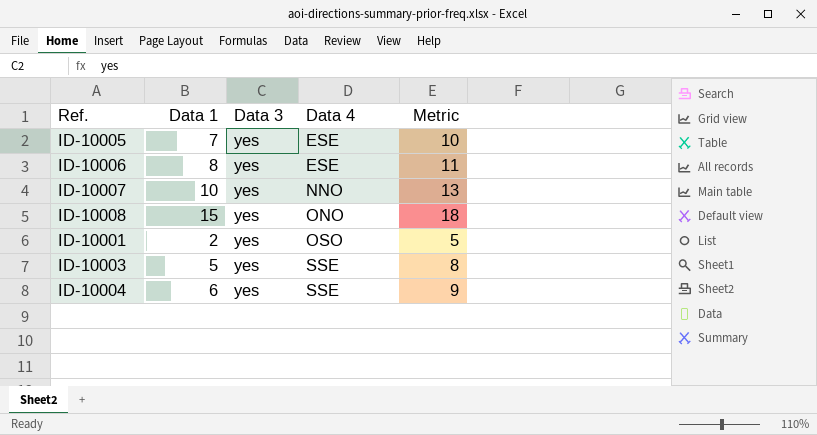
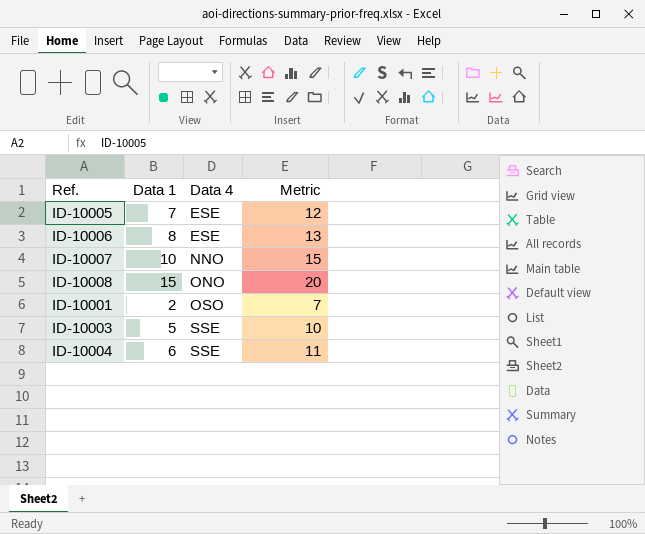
column Data 3 | position: 3 -> none
column Metric | formula: [Data 1] + 3 -> [Data 1] + 5

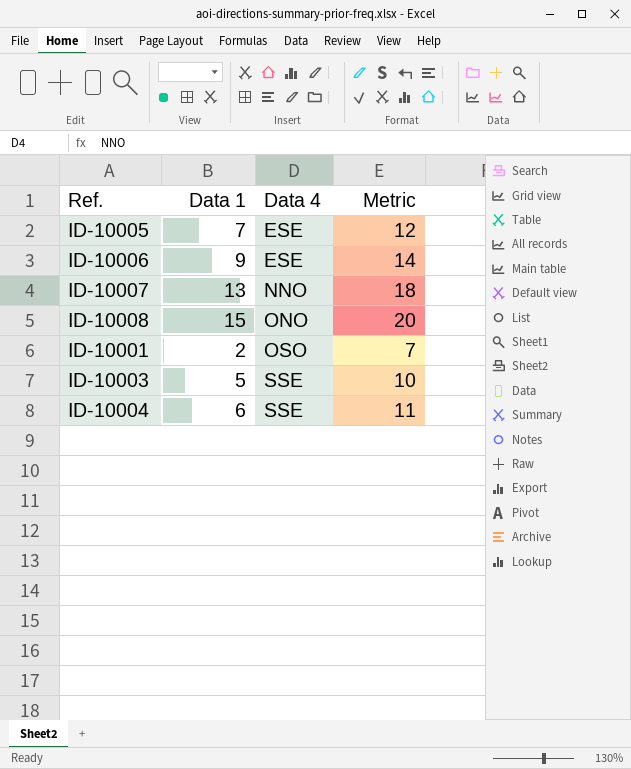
ID-10006 | Data 1: 8 -> 9
ID-10006 | Metric: 13 -> 14
ID-10007 | Data 1: 10 -> 13
ID-10007 | Metric: 15 -> 18

